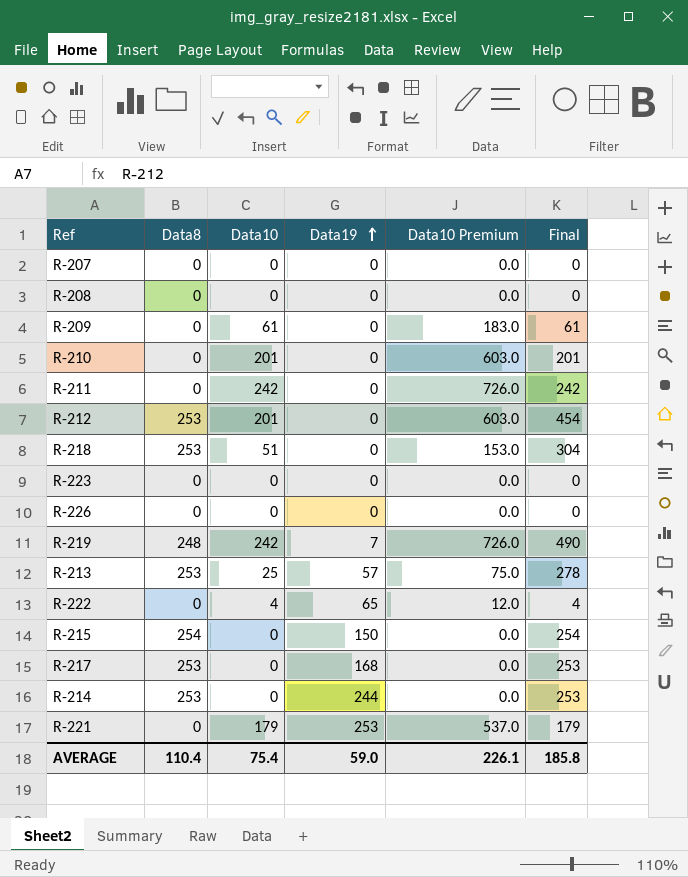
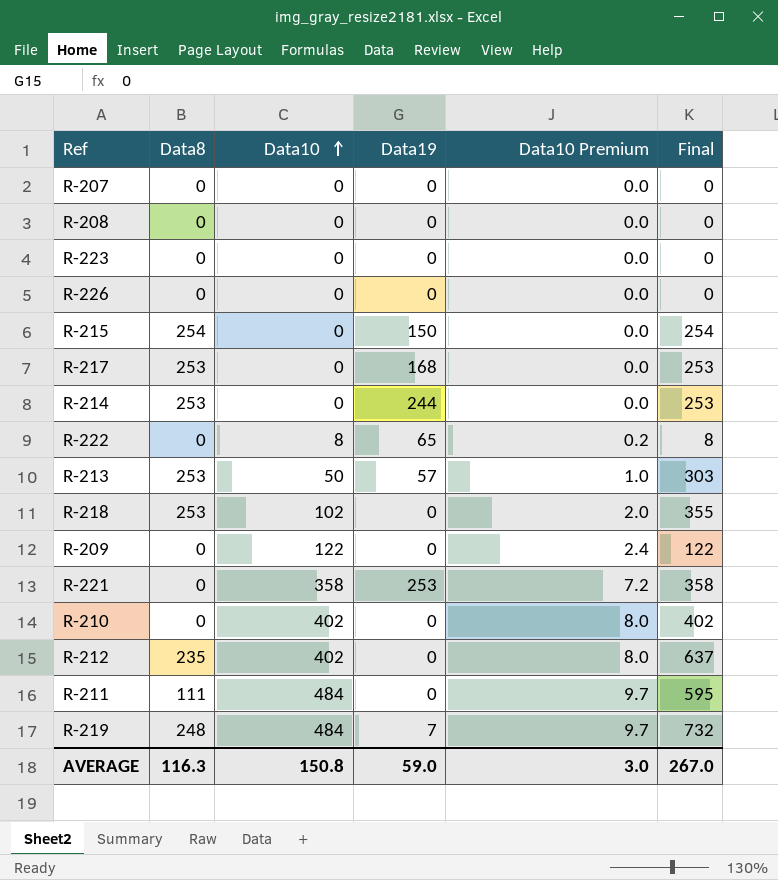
row order: Data19 ascending -> Data10 ascending
column Data10 Premium | formula: [Data10] * 3 -> [Data10] * 0.02
R-222 | Data10: 4 -> 8
R-222 | Final: 4 -> 8
R-213 | Data10: 25 -> 50
R-213 | Final: 278 -> 303
R-218 | Data10: 51 -> 102
R-218 | Final: 304 -> 355
R-209 | Data10: 61 -> 122
R-209 | Final: 61 -> 122
R-221 | Data10: 179 -> 358
R-221 | Final: 179 -> 358
R-210 | Data10: 201 -> 402
R-210 | Final: 201 -> 402
R-212 | Data8: 253 -> 235
R-212 | Data10: 201 -> 402
R-212 | Final: 454 -> 637
R-211 | Data8: 0 -> 111
R-211 | Data10: 242 -> 484
R-211 | Final: 242 -> 595
R-219 | Data10: 242 -> 484
R-219 | Final: 490 -> 732
AVERAGE | Data8: 110.4 -> 116.3
AVERAGE | Data10: 75.4 -> 150.8
AVERAGE | Data10 Premium: 226.1 -> 3.0
AVERAGE | Final: 185.8 -> 267.0

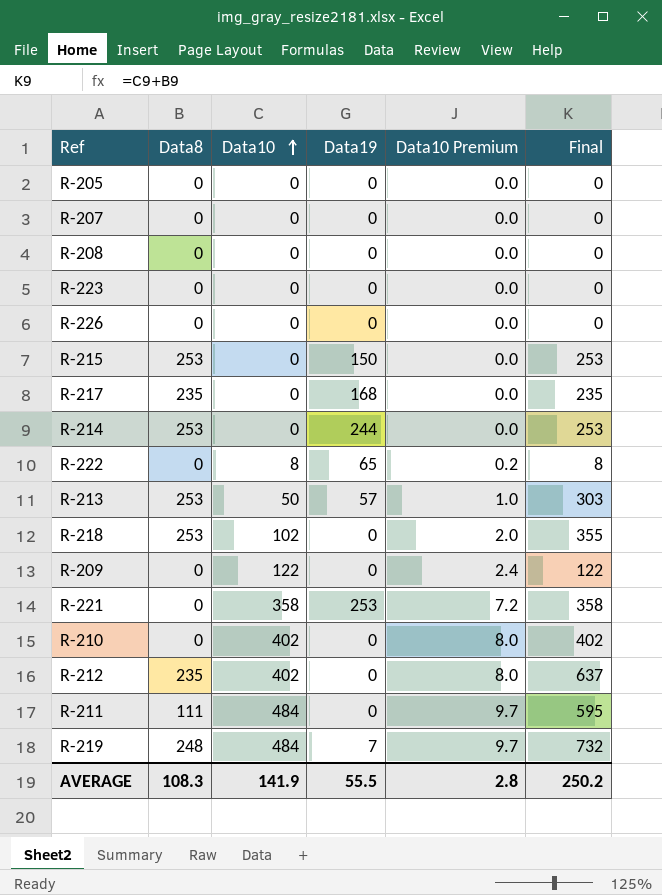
row R-205: none -> 0 | 0 | 0 | 0.0 | 0
R-215 | Data8: 254 -> 253
R-215 | Final: 254 -> 253
R-217 | Data8: 253 -> 235
R-217 | Final: 253 -> 235
AVERAGE | Data8: 116.3 -> 108.3
AVERAGE | Data10: 150.8 -> 141.9
AVERAGE | Data19: 59.0 -> 55.5
AVERAGE | Data10 Premium: 3.0 -> 2.8
AVERAGE | Final: 267.0 -> 250.2

